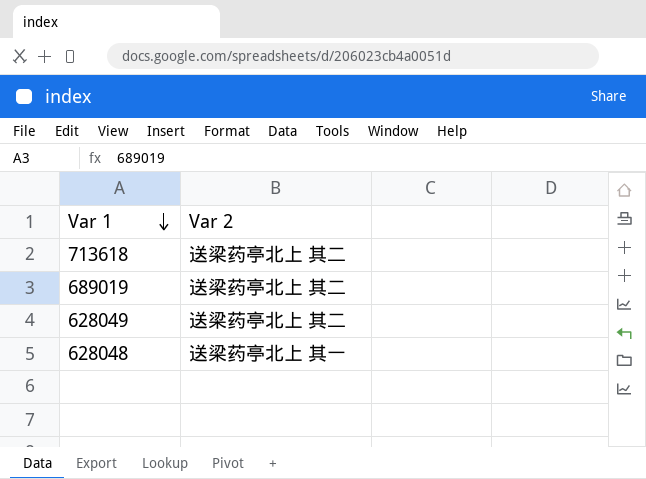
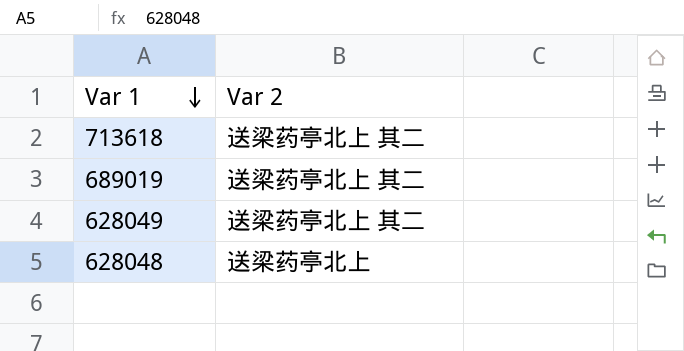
628048 | Var 2: 送梁药亭北上 其一 -> 送梁药亭北上

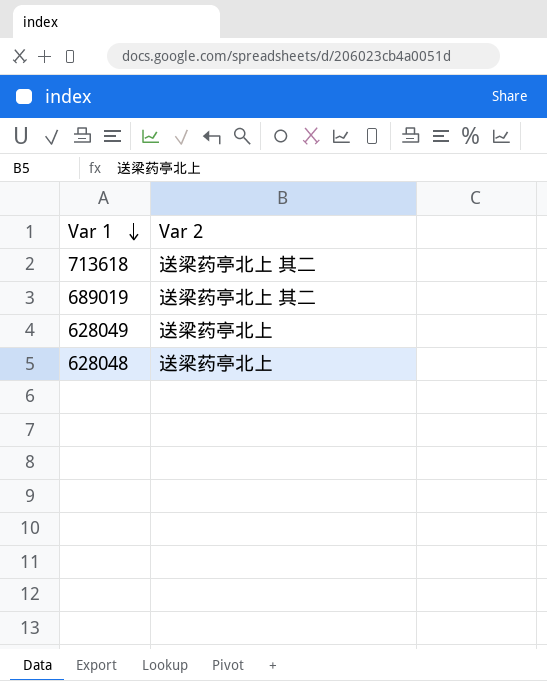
628049 | Var 2: 送梁药亭北上 其二 -> 送梁药亭北上

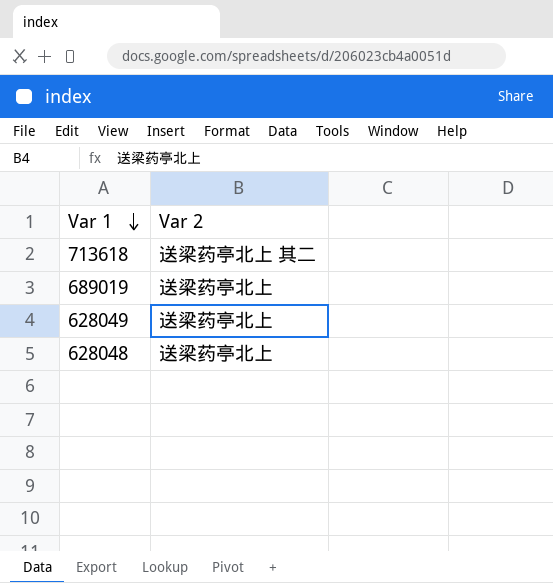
689019 | Var 2: 送梁药亭北上 其二 -> 送梁药亭北上

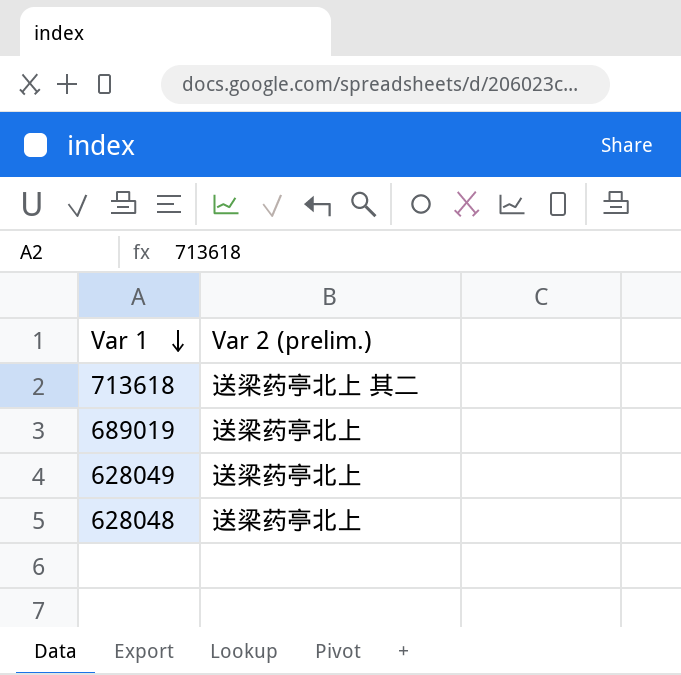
column name: Var 2 -> Var 2 (prelim.)

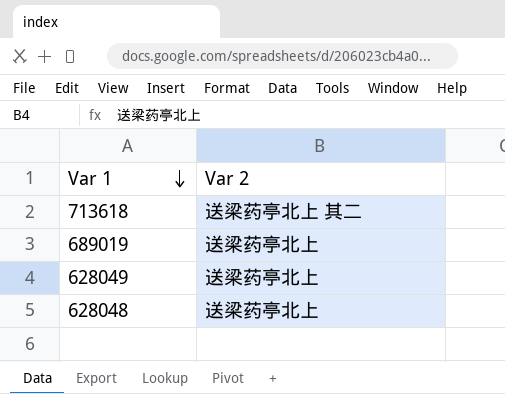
column name: Var 2 (prelim.) -> Var 2

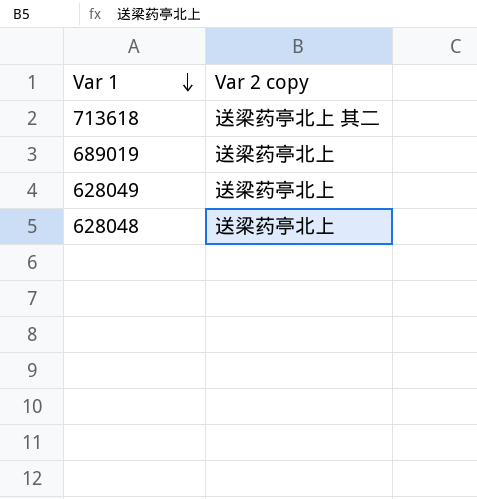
column name: Var 2 -> Var 2 copy

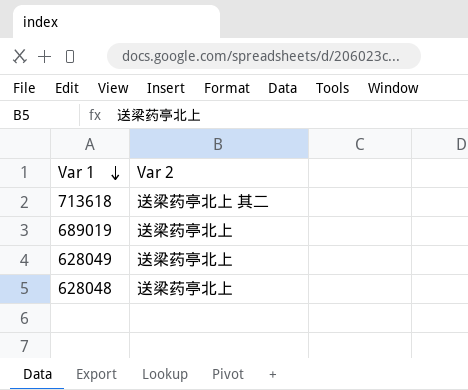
column name: Var 2 copy -> Var 2

